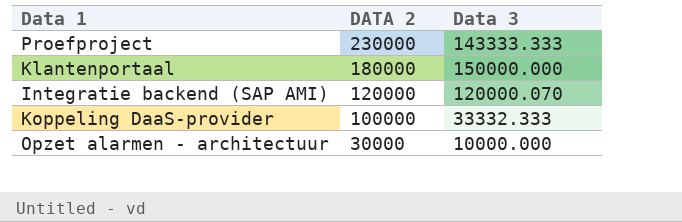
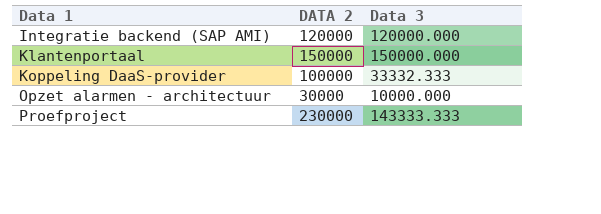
row order: DATA 2 descending -> Data 1 ascending
Integratie backend (SAP AMI) | Data 3: 120000.070 -> 120000.000
Klantenportaal | DATA 2: 180000 -> 150000

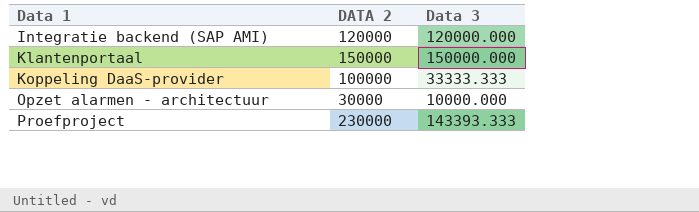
Koppeling DaaS-provider | Data 3: 33332.333 -> 33333.333
Proefproject | Data 3: 143333.333 -> 143393.333

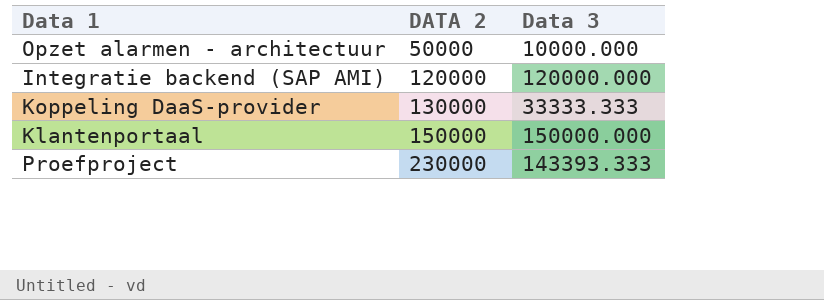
row order: Data 1 ascending -> DATA 2 ascending
Opzet alarmen - architectuur | DATA 2: 30000 -> 50000
Koppeling DaaS-provider | DATA 2: 100000 -> 130000

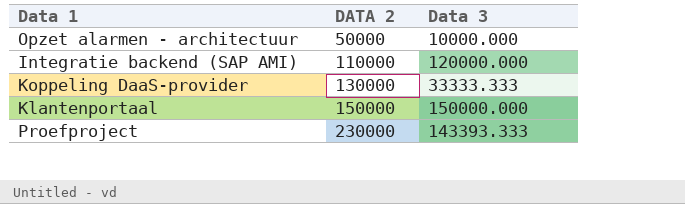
Integratie backend (SAP AMI) | DATA 2: 120000 -> 110000

